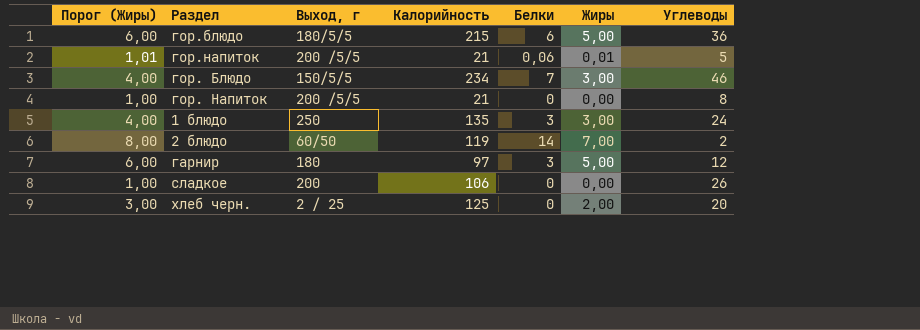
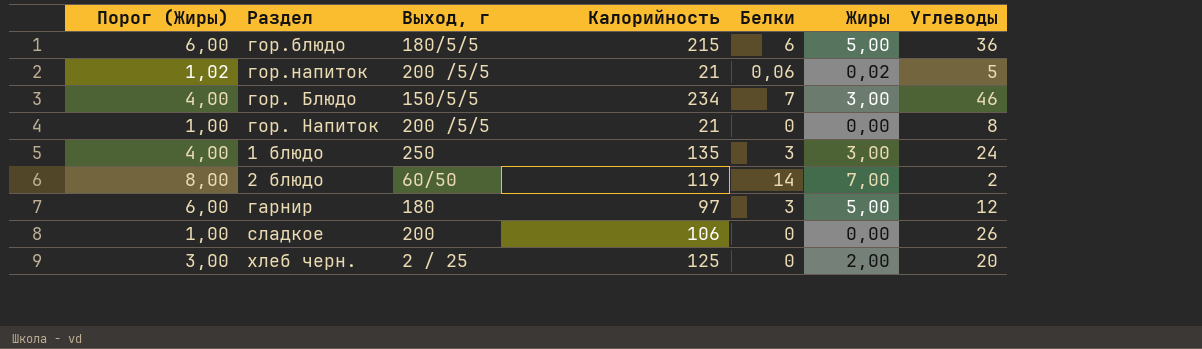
гор.напиток | Порог (Жиры): 1,01 -> 1,02
гор.напиток | Жиры: 0,01 -> 0,02

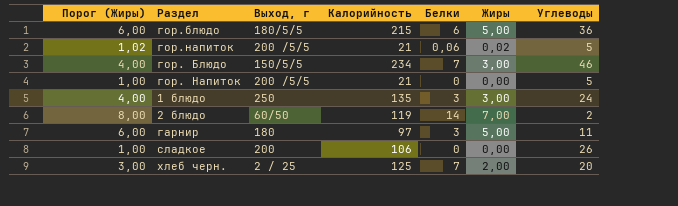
гор. Напиток | Углеводы: 8 -> 5
гарнир | Углеводы: 12 -> 11
хлеб черн. | Белки: 0 -> 7

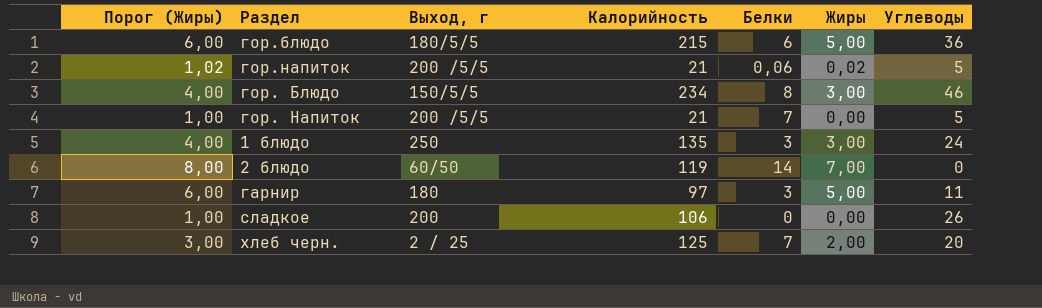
гор. Блюдо | Белки: 7 -> 8
гор. Напиток | Белки: 0 -> 7
2 блюдо | Углеводы: 2 -> 0

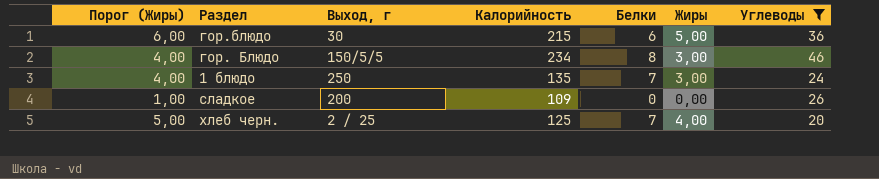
filter: none -> Углеводы >= 20
гор.блюдо | Выход, г: 180/5/5 -> 30
1 блюдо | Белки: 3 -> 7
сладкое | Калорийность: 106 -> 109
хлеб черн. | Порог (Жиры): 3,00 -> 5,00
хлеб черн. | Жиры: 2,00 -> 4,00

